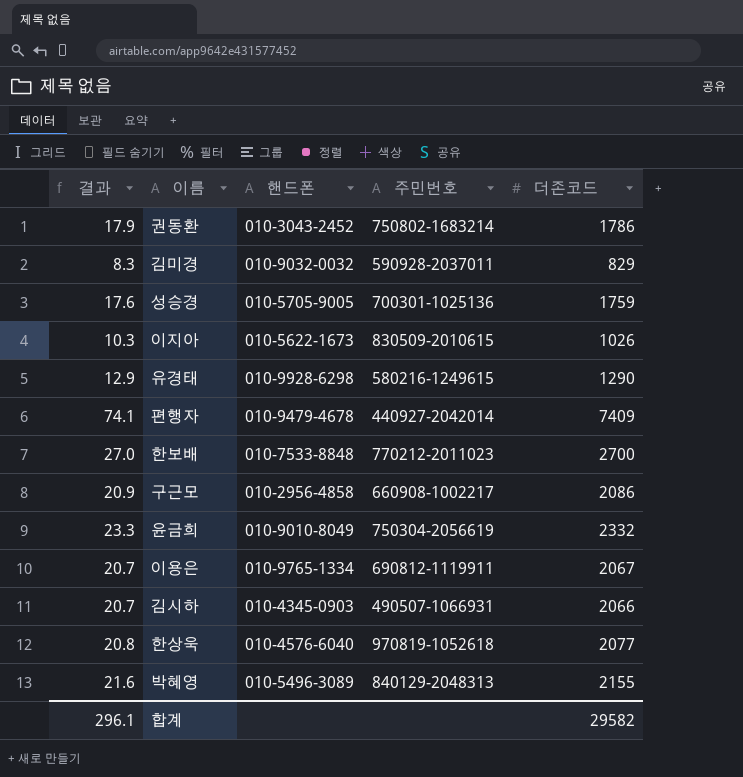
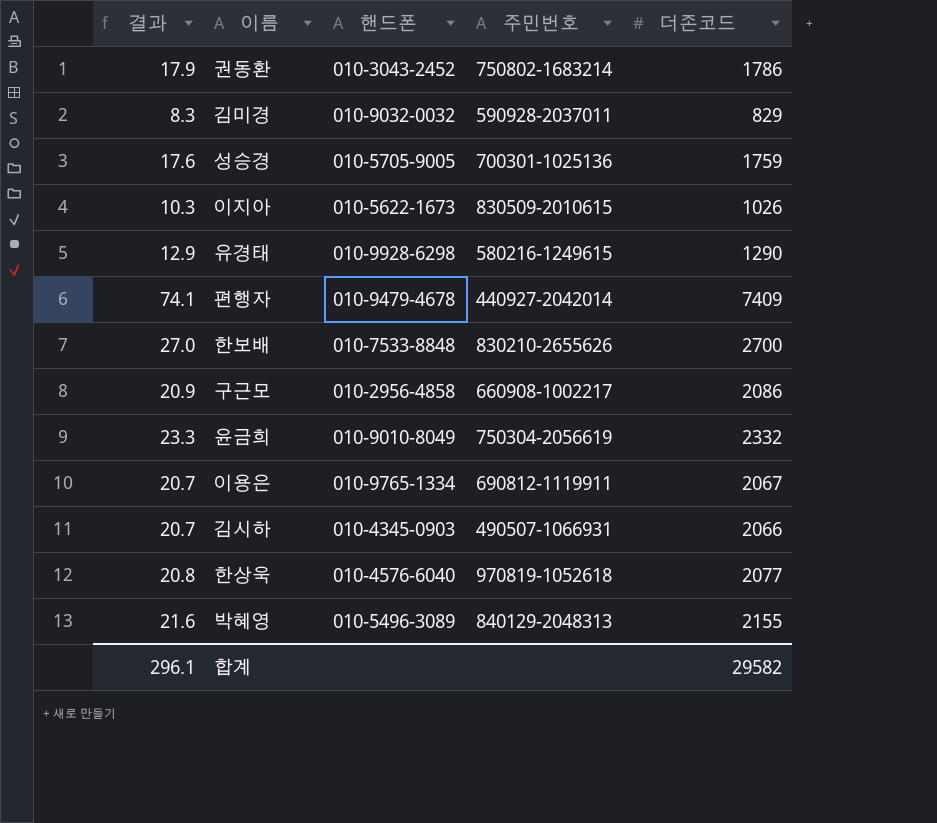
한보배 | 주민번호: 770212-2011023 -> 830210-2655626

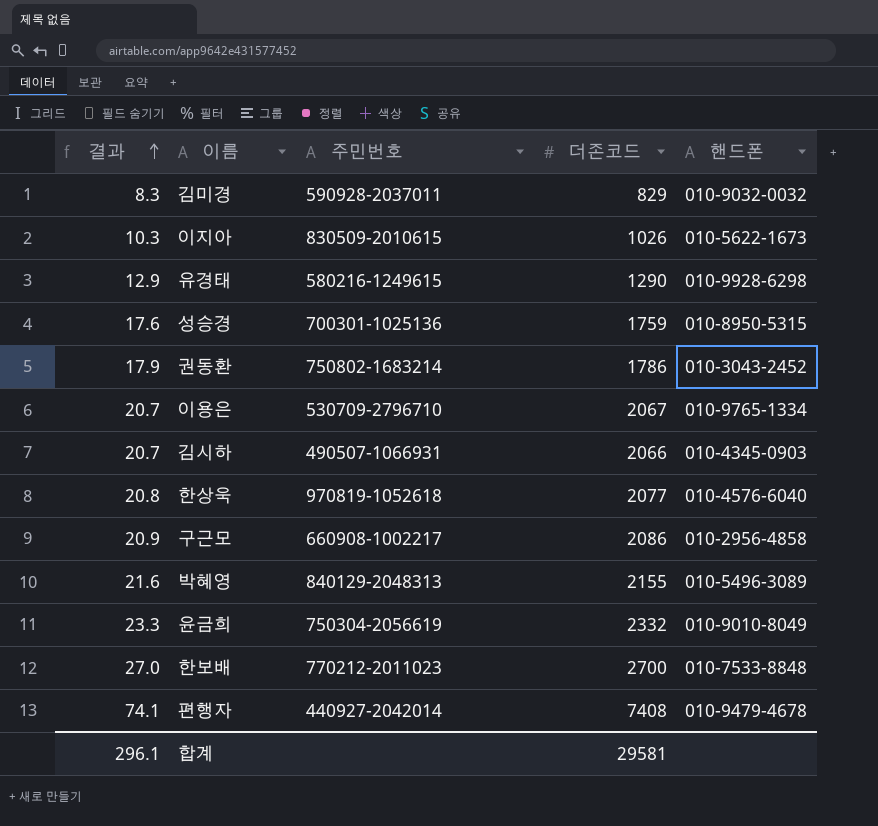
row order: none -> 결과 ascending
column 핸드폰 | position: 3 -> 5
성승경 | 핸드폰: 010-5705-9005 -> 010-8950-5315
이용은 | 주민번호: 690812-1119911 -> 530709-2796710
한보배 | 주민번호: 830210-2655626 -> 770212-2011023
편행자 | 더존코드: 7409 -> 7408
합계 | 더존코드: 29582 -> 29581

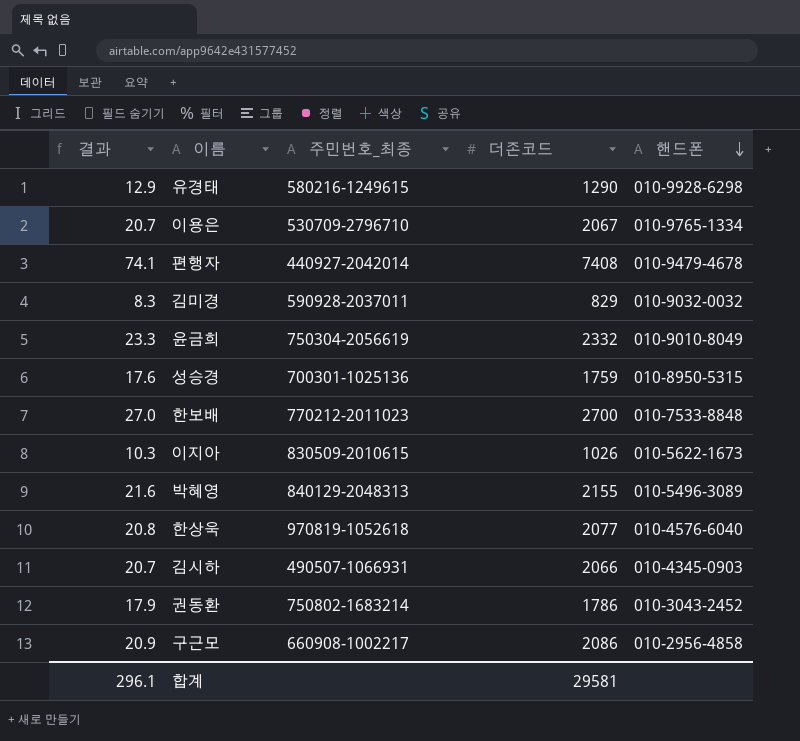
row order: 결과 ascending -> 핸드폰 descending
column name: 주민번호 -> 주민번호_최종

